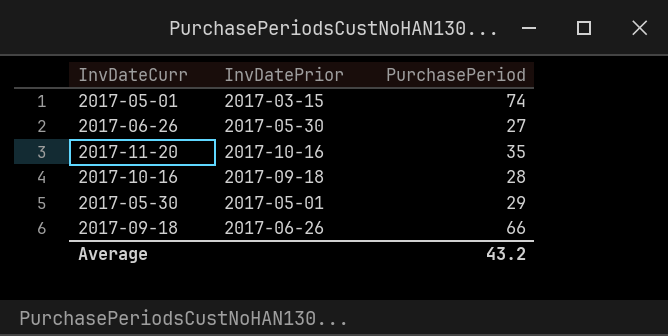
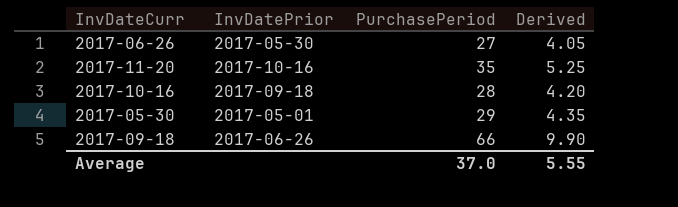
column Derived | formula: none -> [PurchasePeriod] * 0.15
row 2017-05-01: 2017-03-15 | 74 -> none
Average | PurchasePeriod: 43.2 -> 37.0

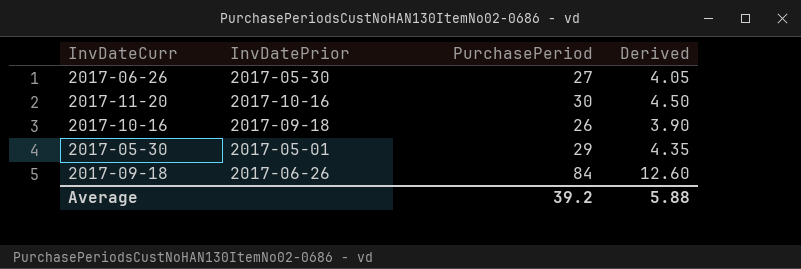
2017-11-20 | PurchasePeriod: 35 -> 30
2017-11-20 | Derived: 5.25 -> 4.50
2017-10-16 | PurchasePeriod: 28 -> 26
2017-10-16 | Derived: 4.20 -> 3.90
2017-09-18 | PurchasePeriod: 66 -> 84
2017-09-18 | Derived: 9.90 -> 12.60
Average | PurchasePeriod: 37.0 -> 39.2
Average | Derived: 5.55 -> 5.88

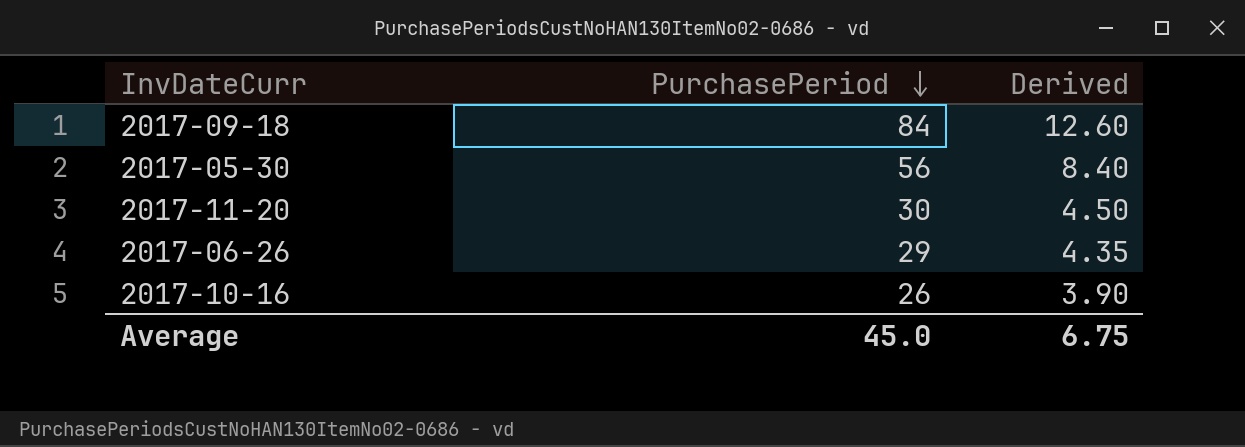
row order: none -> PurchasePeriod descending
column InvDatePrior | position: 2 -> none
2017-05-30 | PurchasePeriod: 29 -> 56
2017-05-30 | Derived: 4.35 -> 8.40
2017-06-26 | PurchasePeriod: 27 -> 29
2017-06-26 | Derived: 4.05 -> 4.35
Average | PurchasePeriod: 39.2 -> 45.0
Average | Derived: 5.88 -> 6.75

